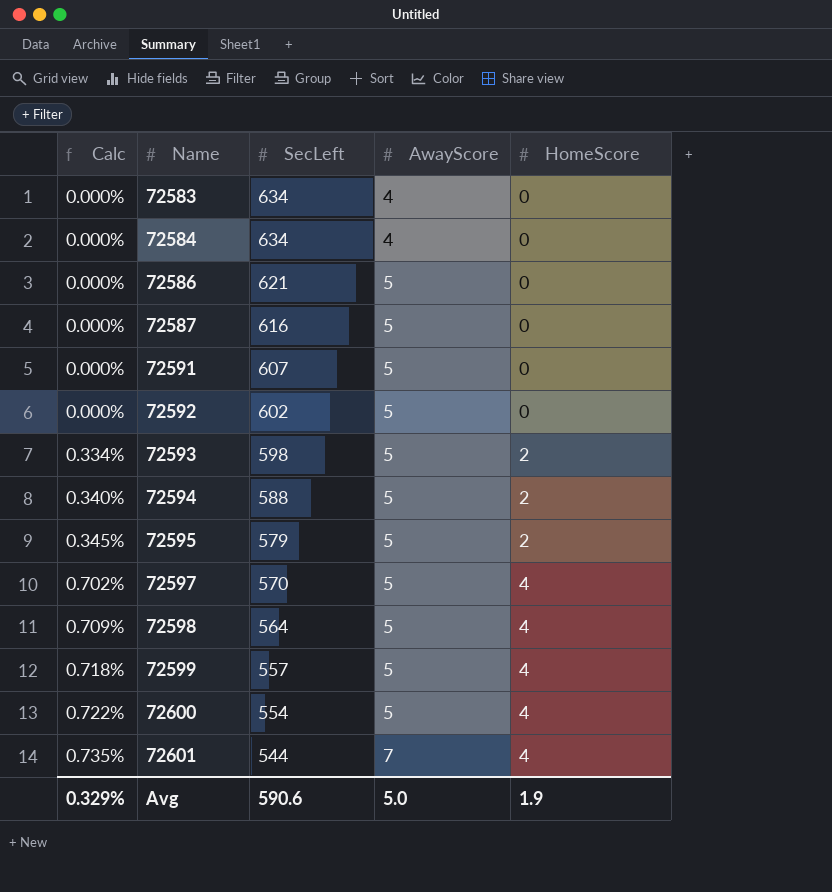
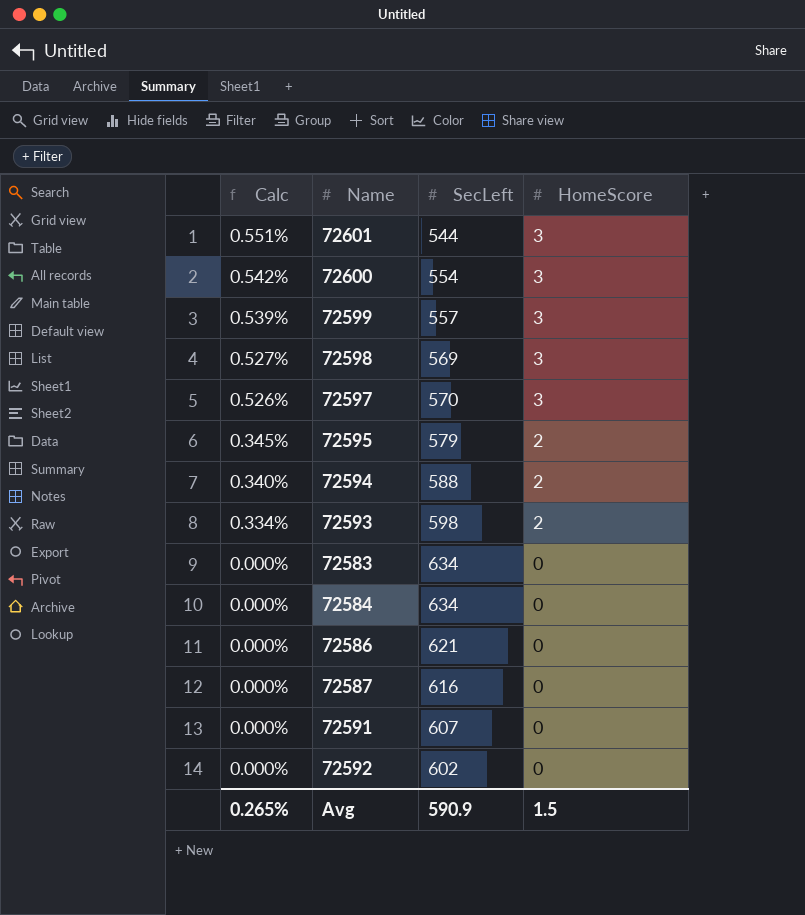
row order: Calc ascending -> Calc descending
column AwayScore | position: 4 -> none
72601 | Calc: 0.735% -> 0.551%
72601 | HomeScore: 4 -> 3
72600 | Calc: 0.722% -> 0.542%
72600 | HomeScore: 4 -> 3
72599 | Calc: 0.718% -> 0.539%
72599 | HomeScore: 4 -> 3
72598 | Calc: 0.709% -> 0.527%
72598 | SecLeft: 564 -> 569
72598 | HomeScore: 4 -> 3
72597 | Calc: 0.702% -> 0.526%
72597 | HomeScore: 4 -> 3
Avg | Calc: 0.329% -> 0.265%
Avg | SecLeft: 590.6 -> 590.9
Avg | HomeScore: 1.9 -> 1.5

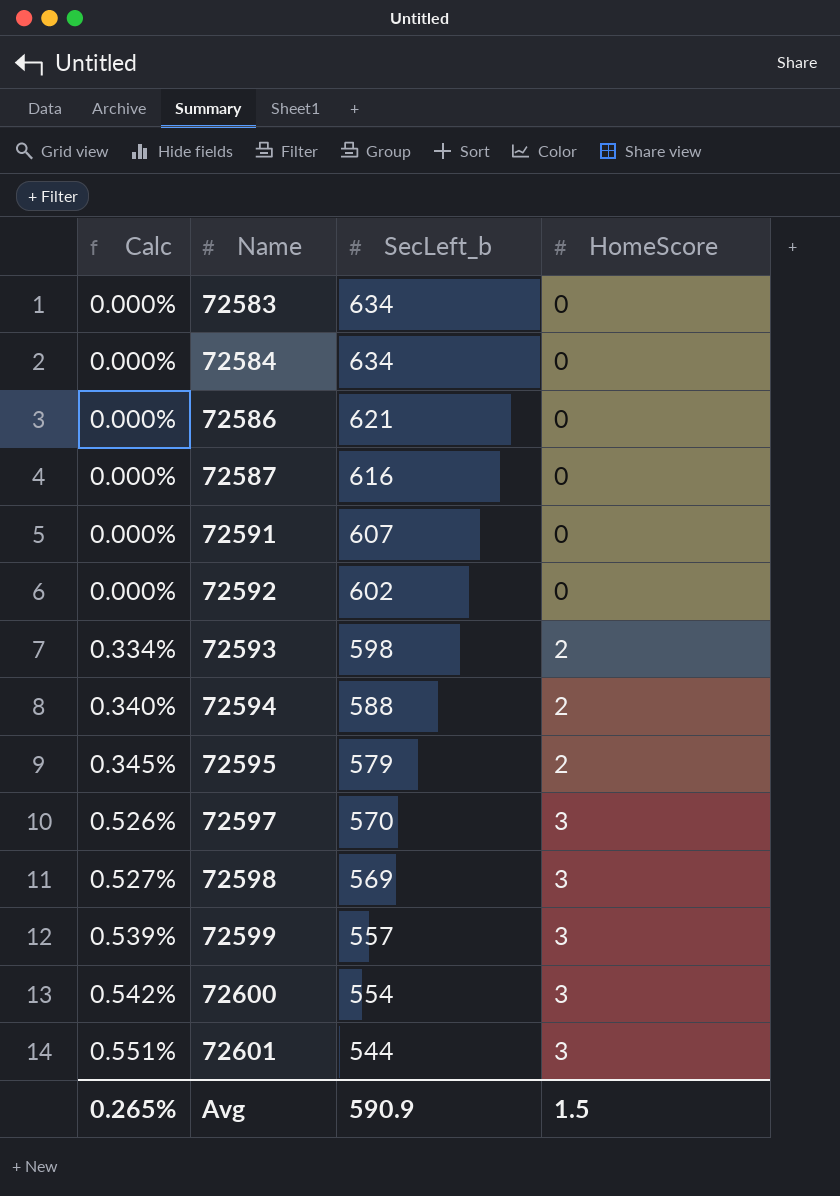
row order: Calc descending -> Calc ascending
column name: SecLeft -> SecLeft_b

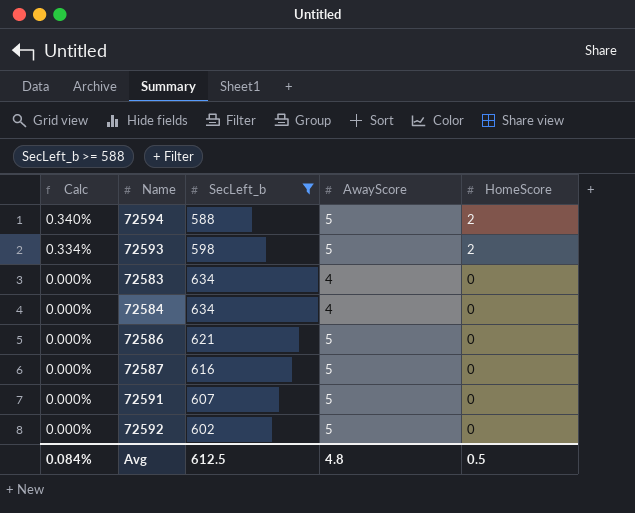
filter: none -> SecLeft_b >= 588
row order: Calc ascending -> Calc descending
column AwayScore | position: none -> 4
Avg | Calc: 0.265% -> 0.084%
Avg | SecLeft_b: 590.9 -> 612.5
Avg | HomeScore: 1.5 -> 0.5

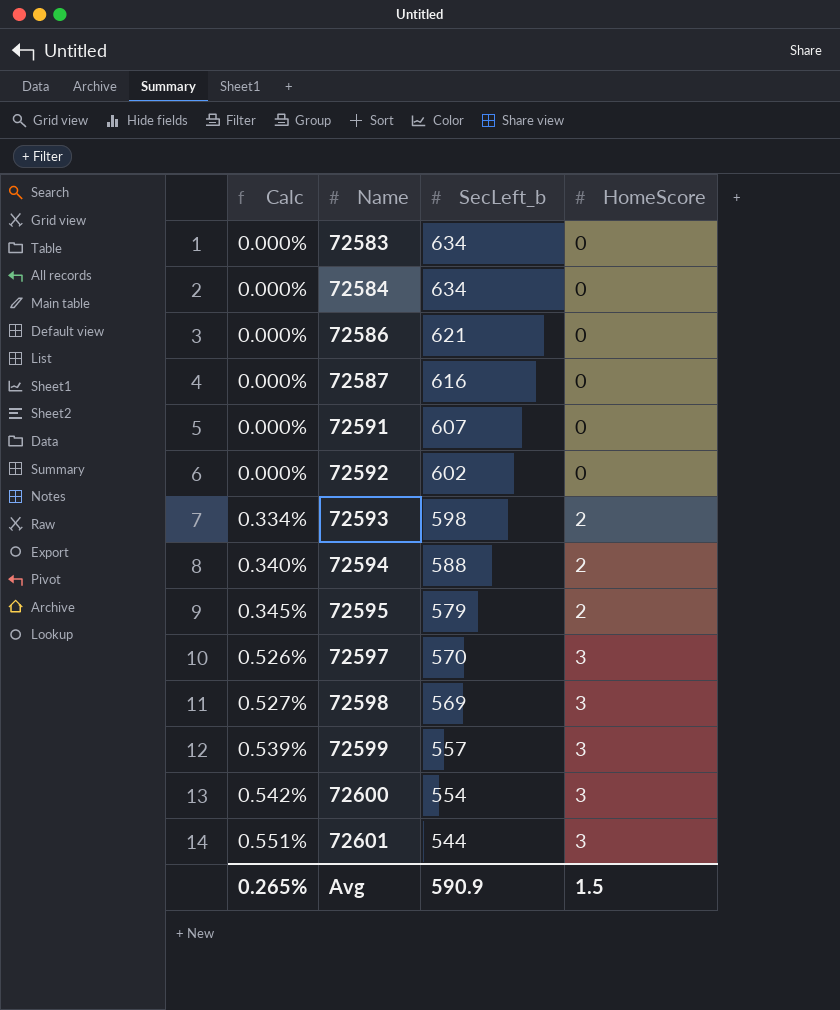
filter: SecLeft_b >= 588 -> none
row order: Calc descending -> Calc ascending
column AwayScore | position: 4 -> none
Avg | Calc: 0.084% -> 0.265%
Avg | SecLeft_b: 612.5 -> 590.9
Avg | HomeScore: 0.5 -> 1.5

